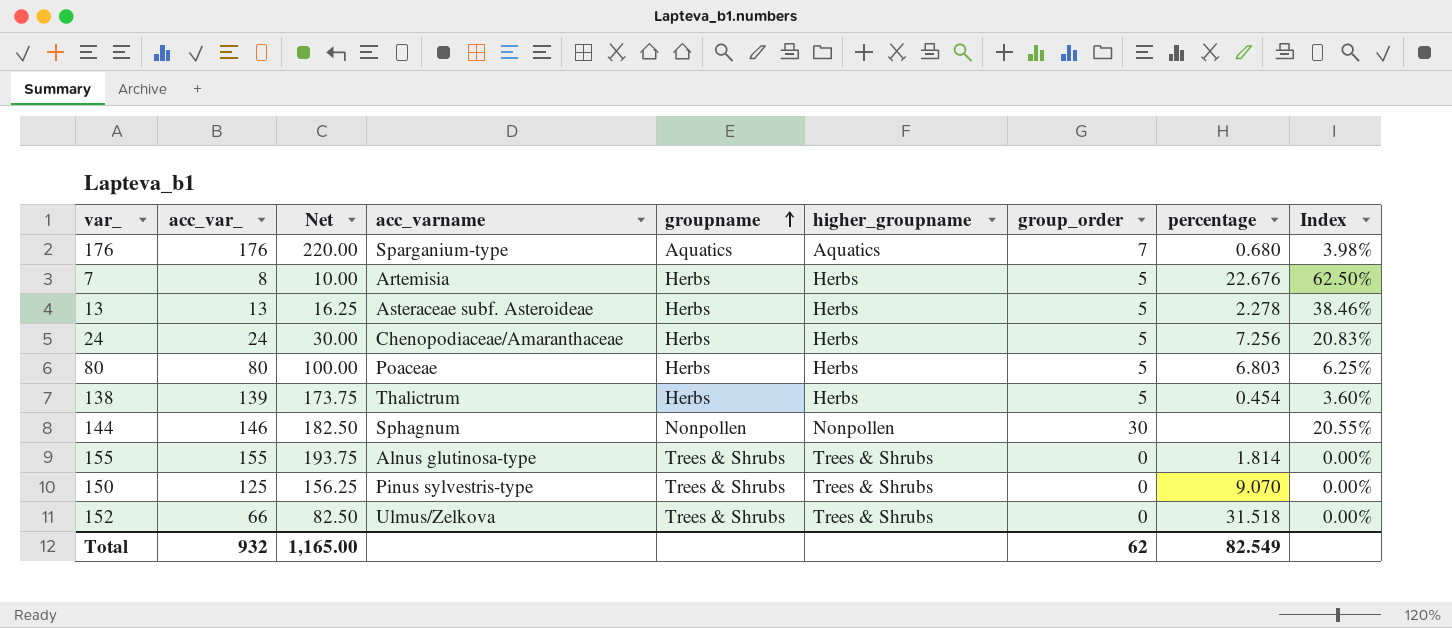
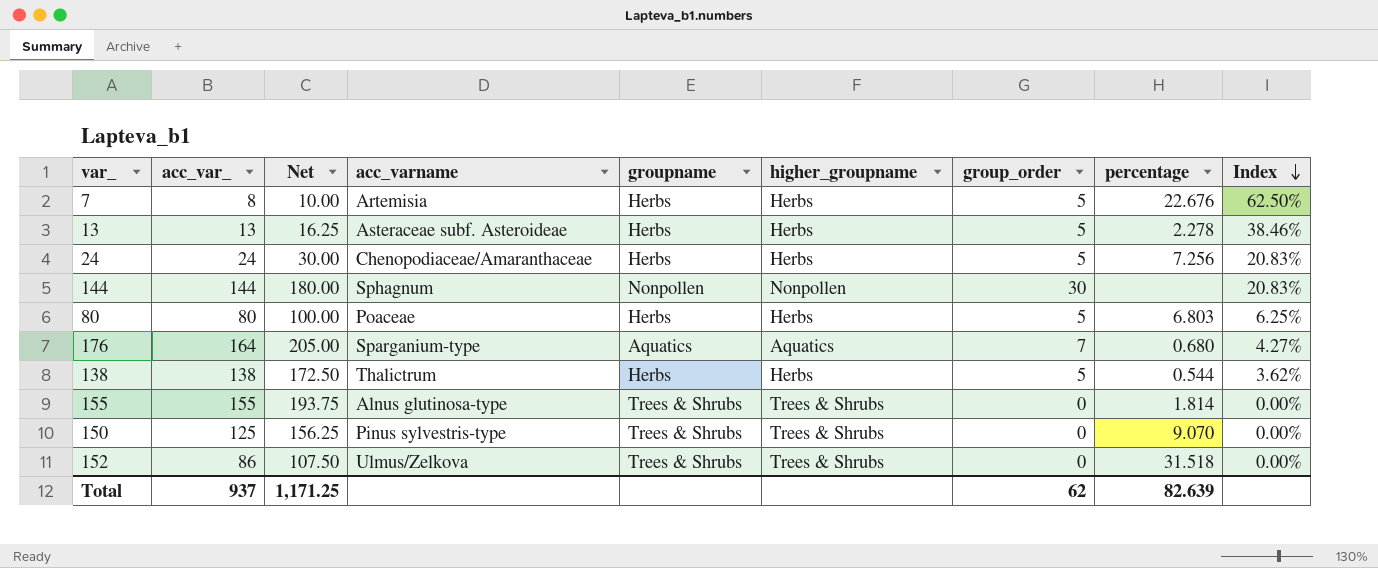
row order: groupname ascending -> Index descending
144 | acc_var_: 146 -> 144
144 | Net: 182.50 -> 180.00
144 | Index: 20.55% -> 20.83%
176 | acc_var_: 176 -> 164
176 | Net: 220.00 -> 205.00
176 | Index: 3.98% -> 4.27%
138 | acc_var_: 139 -> 138
138 | Net: 173.75 -> 172.50
138 | percentage: 0.454 -> 0.544
138 | Index: 3.60% -> 3.62%
152 | acc_var_: 66 -> 86
152 | Net: 82.50 -> 107.50
Total | acc_var_: 932 -> 937
Total | Net: 1,165.00 -> 1,171.25
Total | percentage: 82.549 -> 82.639

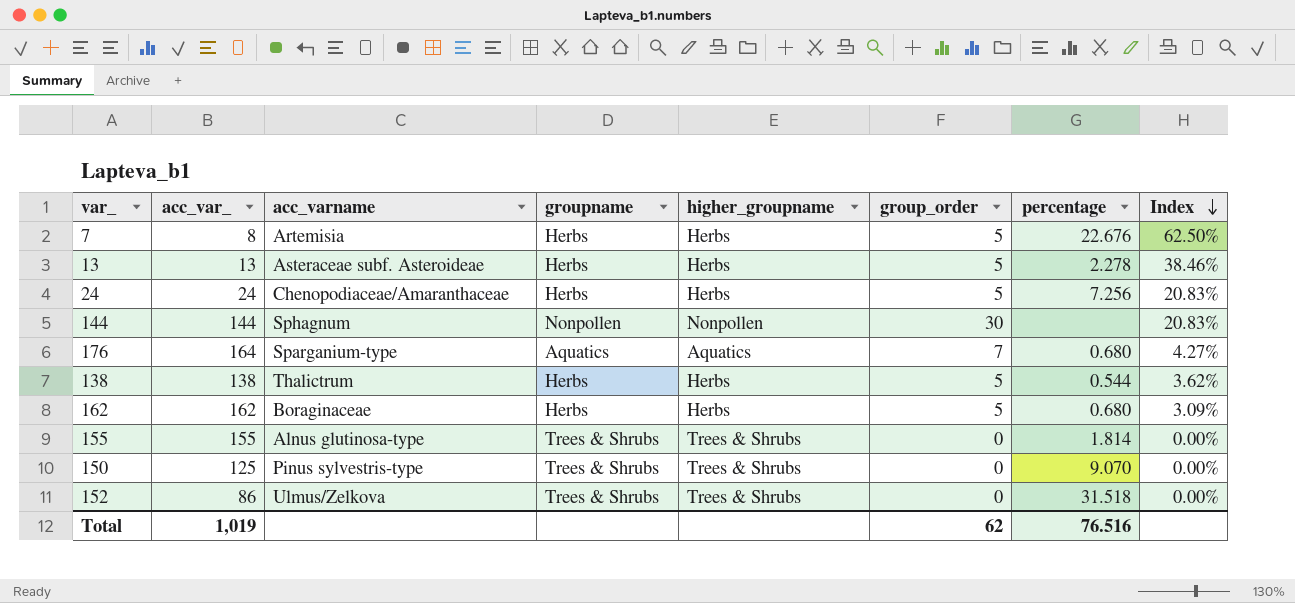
column Net | formula: [acc_var_] * 1.25 -> none
row 80: 80 | 100.00 | Poaceae | Herbs | Herbs | 5 | 6.803 | 6.25% -> none
row 162: none -> 162 | Boraginaceae | Herbs | Herbs | 5 | 0.680 | 3.09%
Total | acc_var_: 937 -> 1,019
Total | percentage: 82.639 -> 76.516

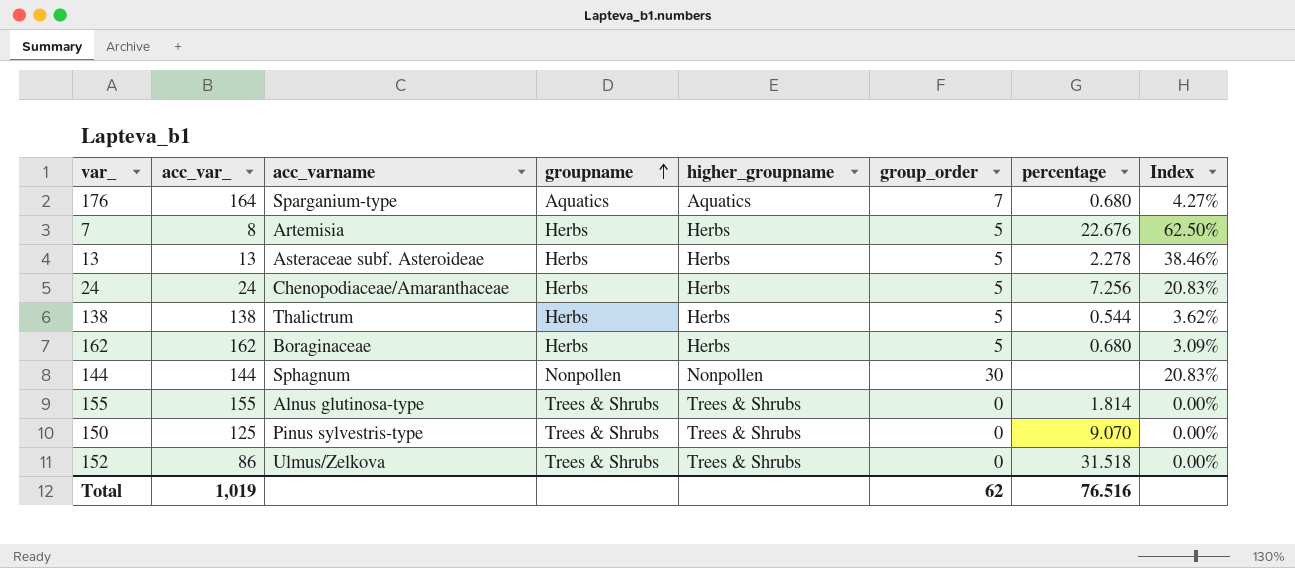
row order: Index descending -> groupname ascending

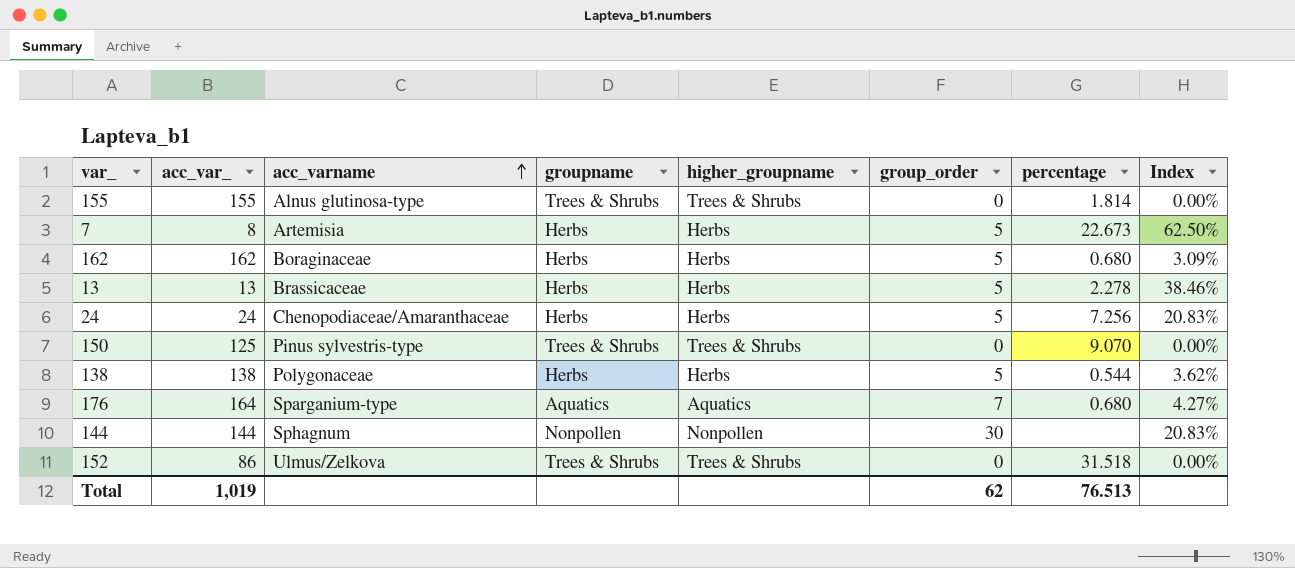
row order: groupname ascending -> acc_varname ascending
7 | percentage: 22.676 -> 22.673
13 | acc_varname: Asteraceae subf. Asteroideae -> Brassicaceae
138 | acc_varname: Thalictrum -> Polygonaceae
Total | percentage: 76.516 -> 76.513

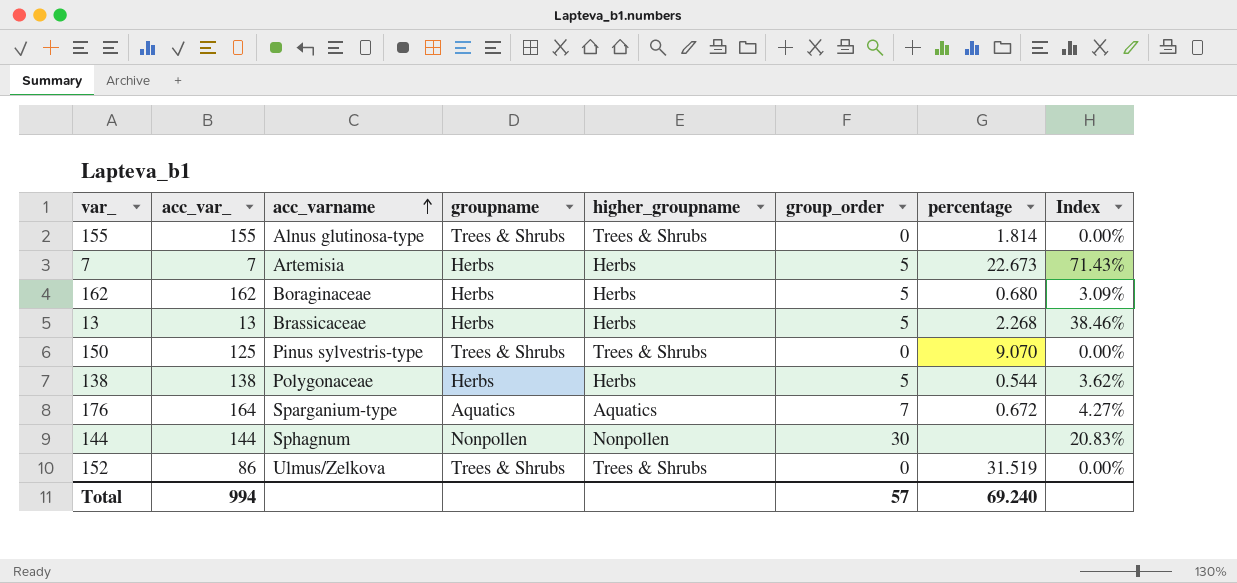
row 24: 24 | Chenopodiaceae/Amaranthaceae | Herbs | Herbs | 5 | 7.256 | 20.83% -> none
7 | acc_var_: 8 -> 7
7 | Index: 62.50% -> 71.43%
13 | percentage: 2.278 -> 2.268
176 | percentage: 0.680 -> 0.672
152 | percentage: 31.518 -> 31.519
Total | acc_var_: 1,019 -> 994
Total | group_order: 62 -> 57
Total | percentage: 76.513 -> 69.240

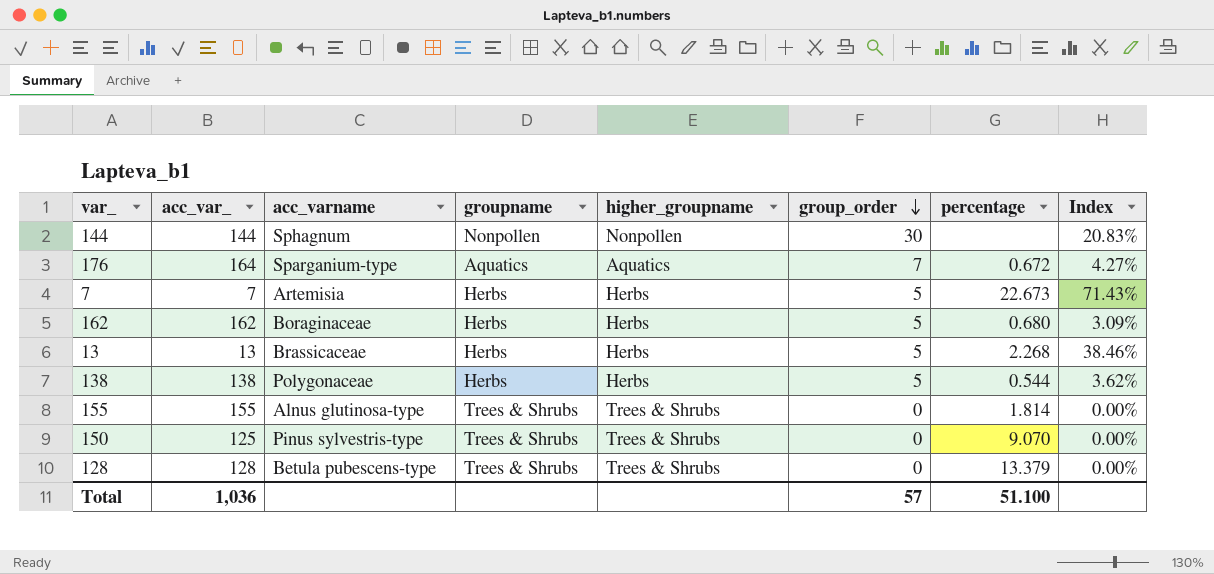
row order: acc_varname ascending -> group_order descending
row 152: 86 | Ulmus/Zelkova | Trees & Shrubs | Trees & Shrubs | 0 | 31.519 | 0.00% -> none
row 128: none -> 128 | Betula pubescens-type | Trees & Shrubs | Trees & Shrubs | 0 | 13.379 | 0.00%
Total | acc_var_: 994 -> 1,036
Total | percentage: 69.240 -> 51.100

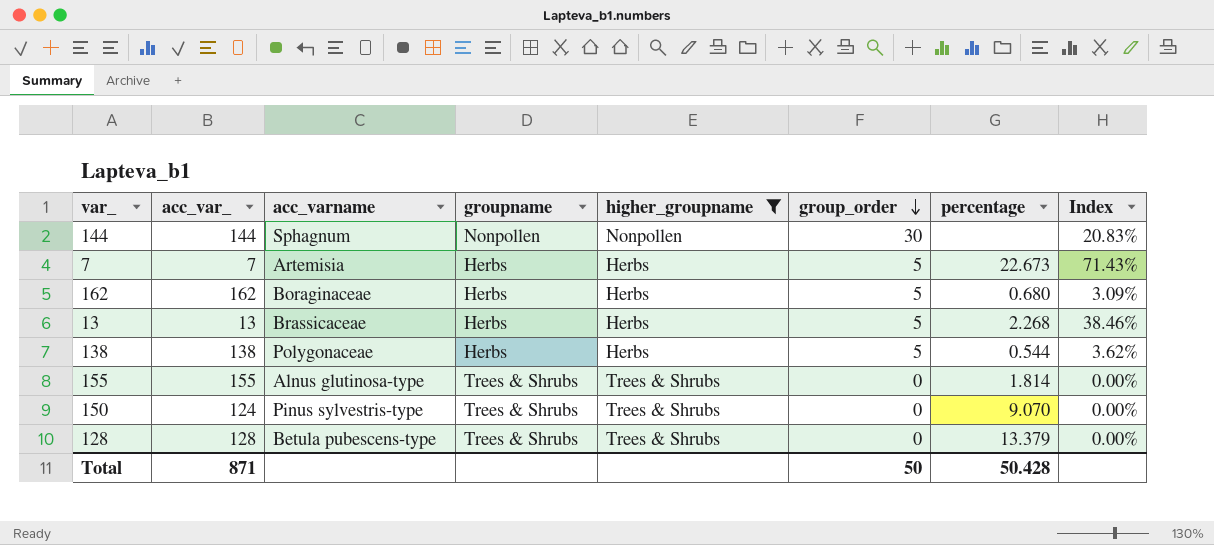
filter: none -> higher_groupname != Aquatics
150 | acc_var_: 125 -> 124
Total | acc_var_: 1,036 -> 871
Total | group_order: 57 -> 50
Total | percentage: 51.100 -> 50.428

